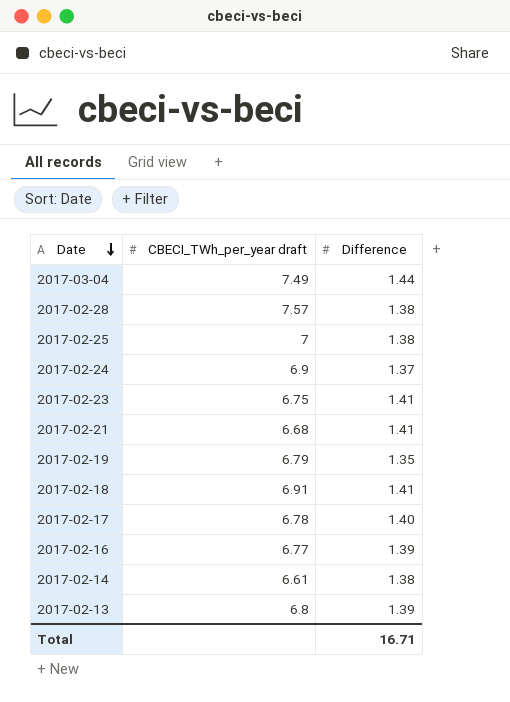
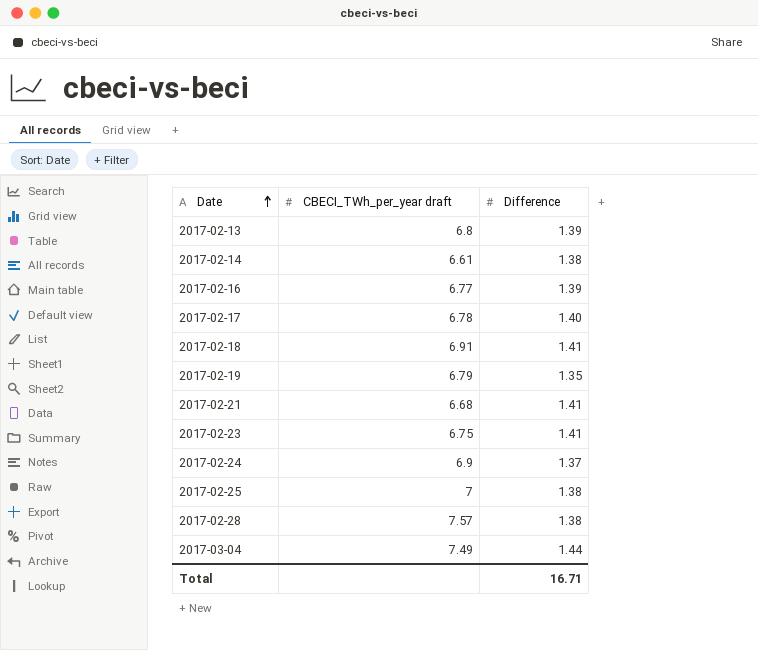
row order: Date descending -> Date ascending

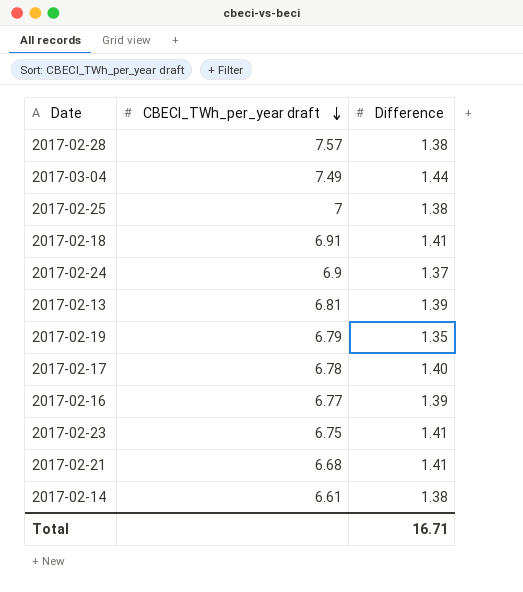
row order: Date ascending -> CBECI_TWh_per_year draft descending
2017-02-13 | CBECI_TWh_per_year draft: 6.8 -> 6.81

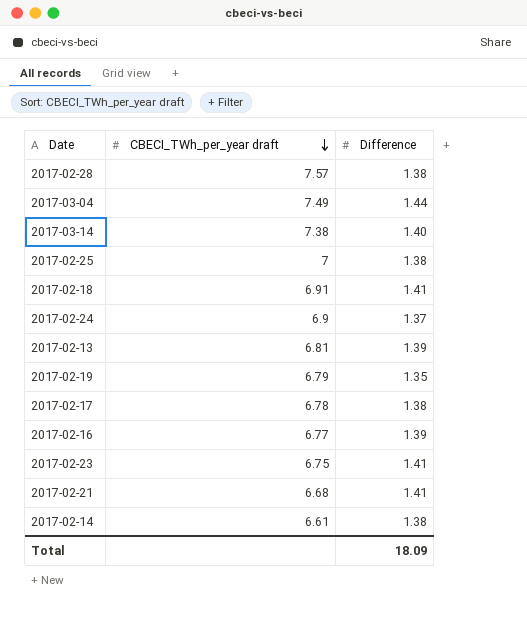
row 2017-03-14: none -> 7.38 | 1.40
2017-02-17 | Difference: 1.40 -> 1.38
Total | Difference: 16.71 -> 18.09

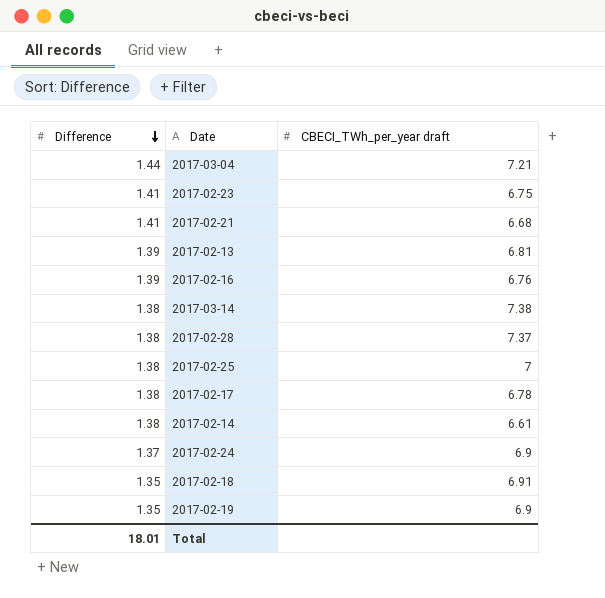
row order: CBECI_TWh_per_year draft descending -> Difference descending
column Difference | position: 3 -> 1
2017-03-04 | CBECI_TWh_per_year draft: 7.49 -> 7.21
2017-02-16 | CBECI_TWh_per_year draft: 6.77 -> 6.76
2017-03-14 | Difference: 1.40 -> 1.38
2017-02-28 | CBECI_TWh_per_year draft: 7.57 -> 7.37
2017-02-18 | Difference: 1.41 -> 1.35
2017-02-19 | CBECI_TWh_per_year draft: 6.79 -> 6.9
Total | Difference: 18.09 -> 18.01

